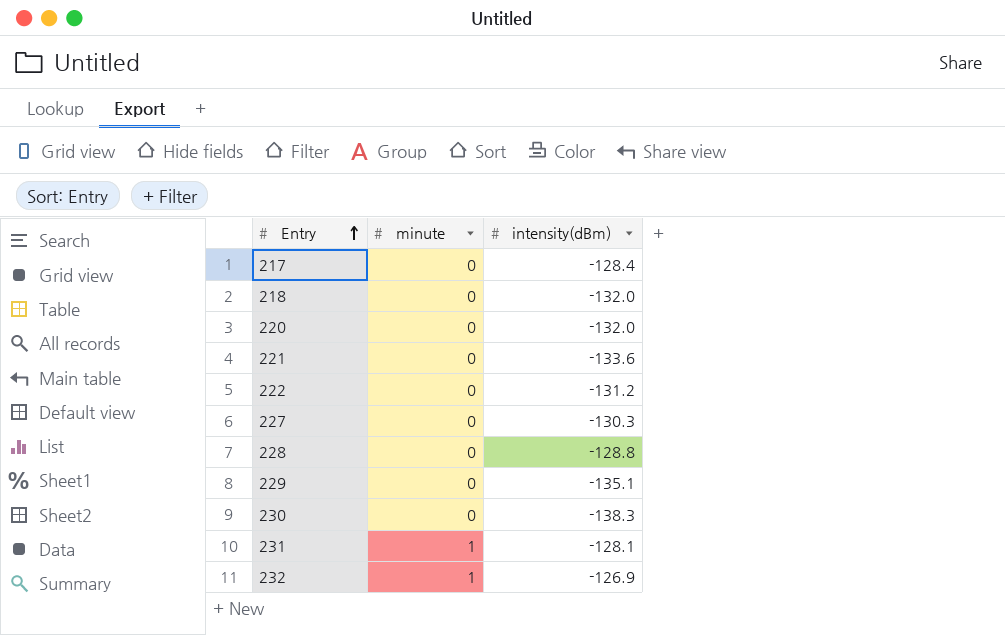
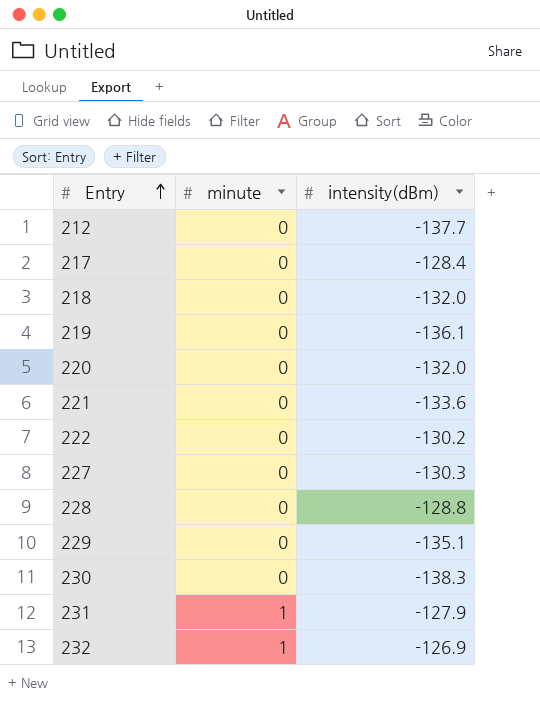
row 212: none -> 0 | -137.7
row 219: none -> 0 | -136.1
222 | intensity(dBm): -131.2 -> -130.2
231 | intensity(dBm): -128.1 -> -127.9

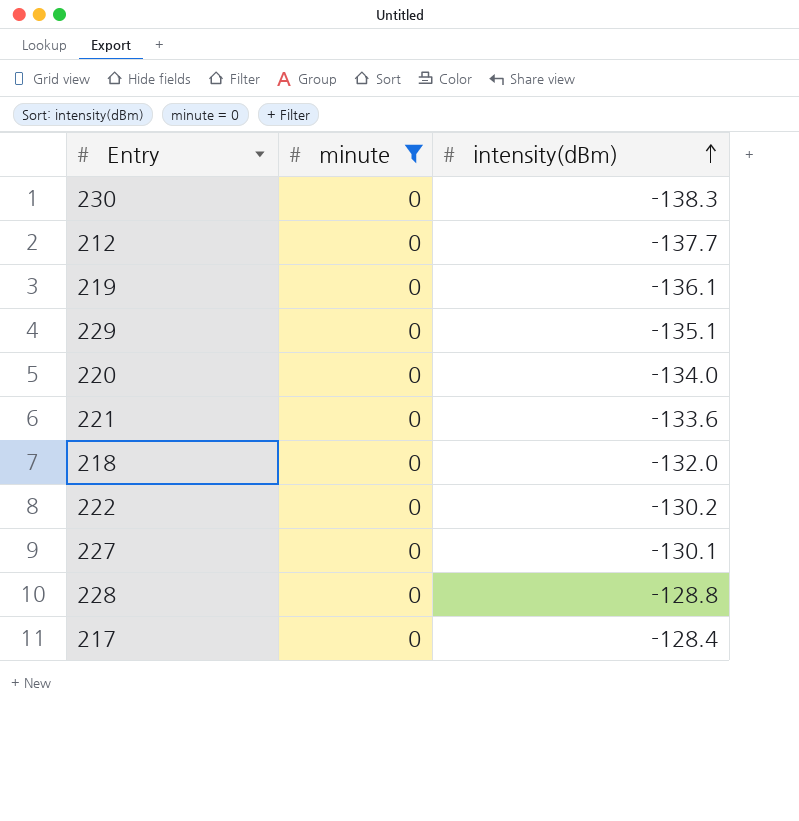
filter: none -> minute = 0
row order: Entry ascending -> intensity(dBm) ascending
220 | intensity(dBm): -132.0 -> -134.0
227 | intensity(dBm): -130.3 -> -130.1

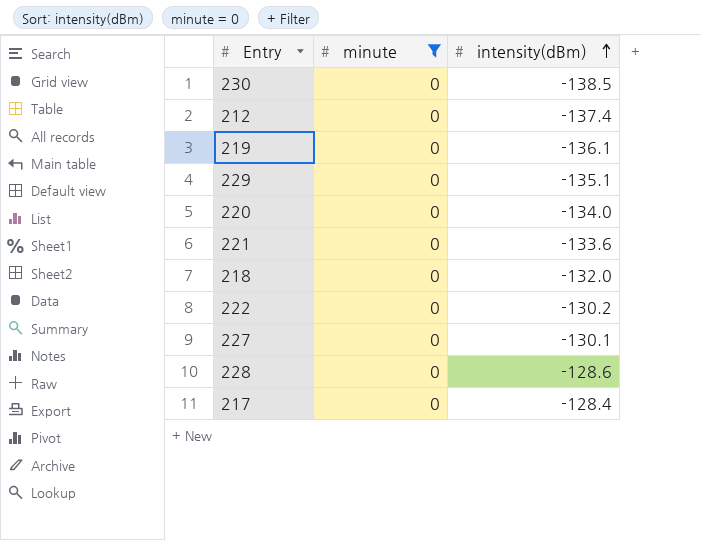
230 | intensity(dBm): -138.3 -> -138.5
212 | intensity(dBm): -137.7 -> -137.4
228 | intensity(dBm): -128.8 -> -128.6

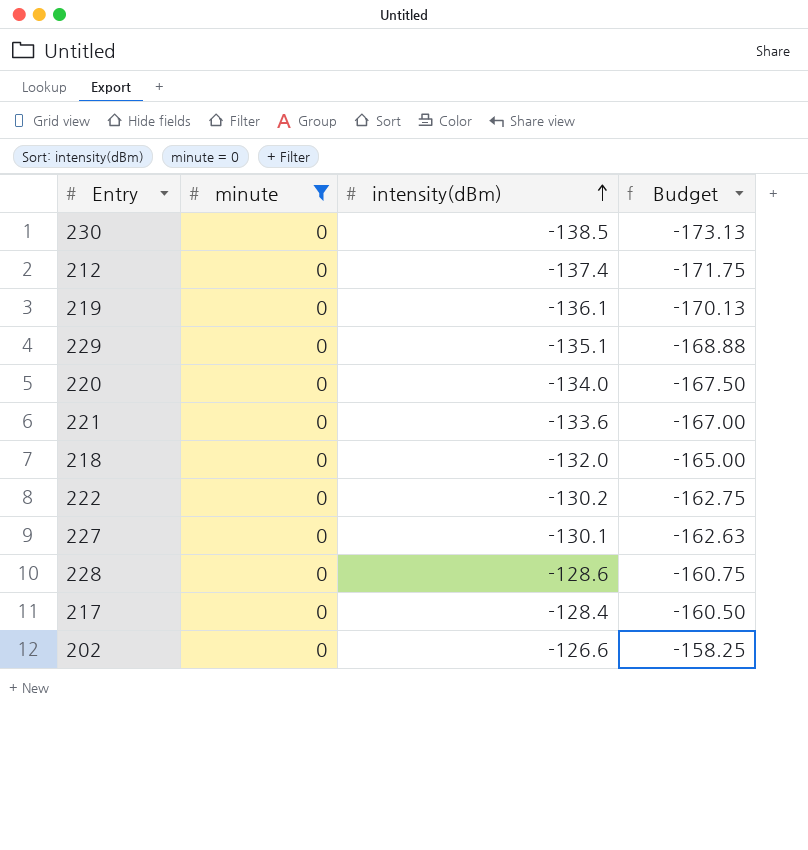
column Budget | formula: none -> [intensity(dBm)] * 1.25
row 202: none -> 0 | -126.6 | -158.25

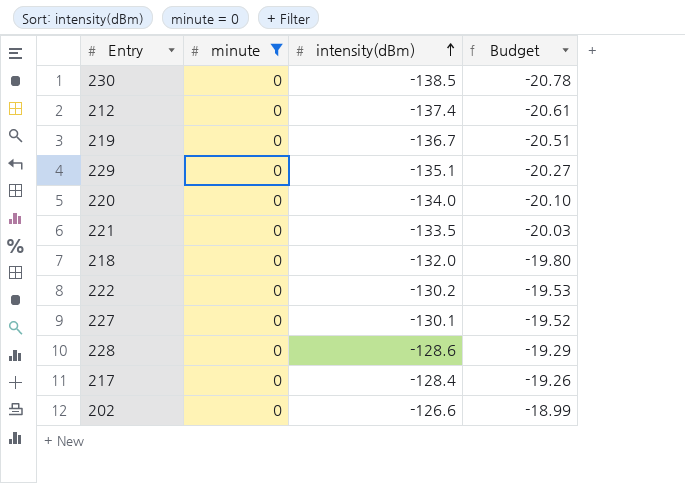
column Budget | formula: [intensity(dBm)] * 1.25 -> [intensity(dBm)] * 0.15
219 | intensity(dBm): -136.1 -> -136.7
221 | intensity(dBm): -133.6 -> -133.5

